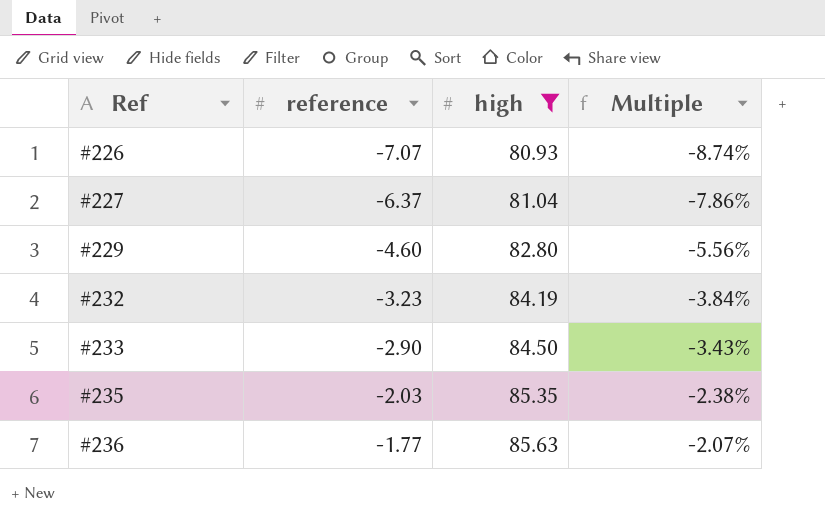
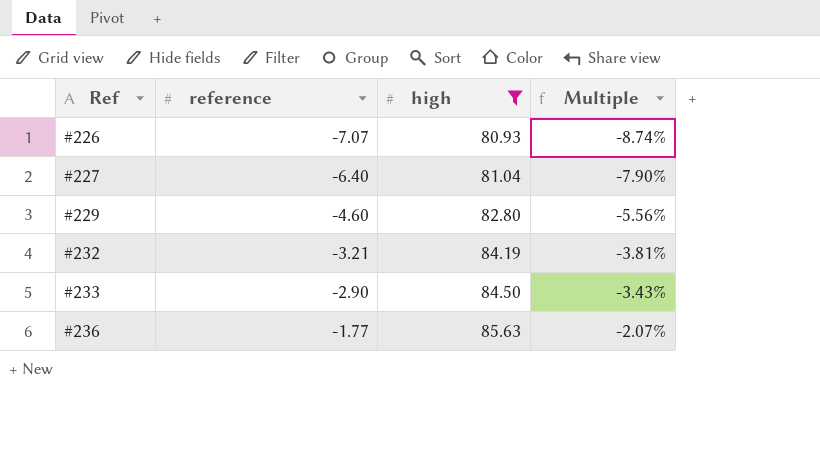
row #235: -2.03 | 85.35 | -2.38% -> none
#227 | reference: -6.37 -> -6.40
#227 | Multiple: -7.86% -> -7.90%
#232 | reference: -3.23 -> -3.21
#232 | Multiple: -3.84% -> -3.81%

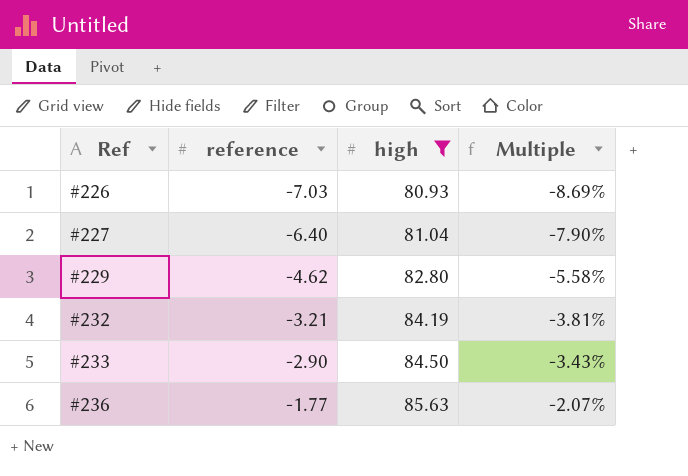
#226 | reference: -7.07 -> -7.03
#226 | Multiple: -8.74% -> -8.69%
#229 | reference: -4.60 -> -4.62
#229 | Multiple: -5.56% -> -5.58%

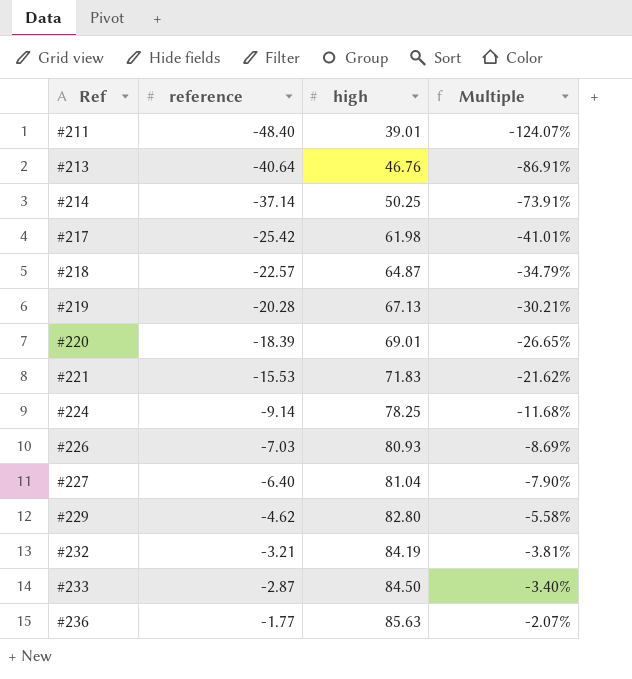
filter: high >= 80.93 -> none
#233 | reference: -2.90 -> -2.87
#233 | Multiple: -3.43% -> -3.40%

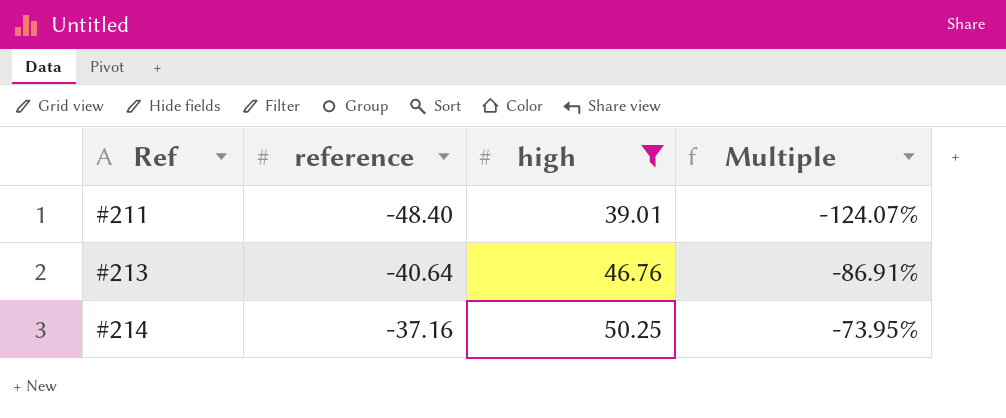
filter: none -> high <= 50.25
#214 | reference: -37.14 -> -37.16
#214 | Multiple: -73.91% -> -73.95%

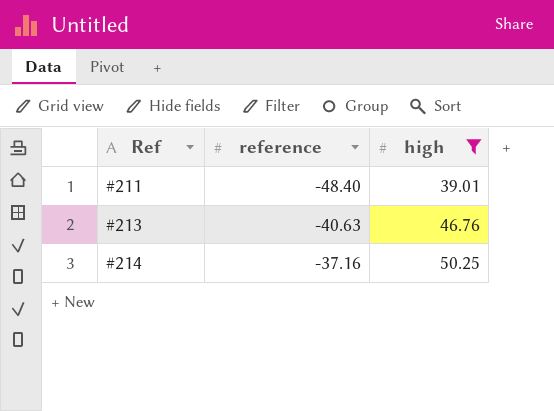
column Multiple | formula: [reference] / [high] -> none
#213 | reference: -40.64 -> -40.63

